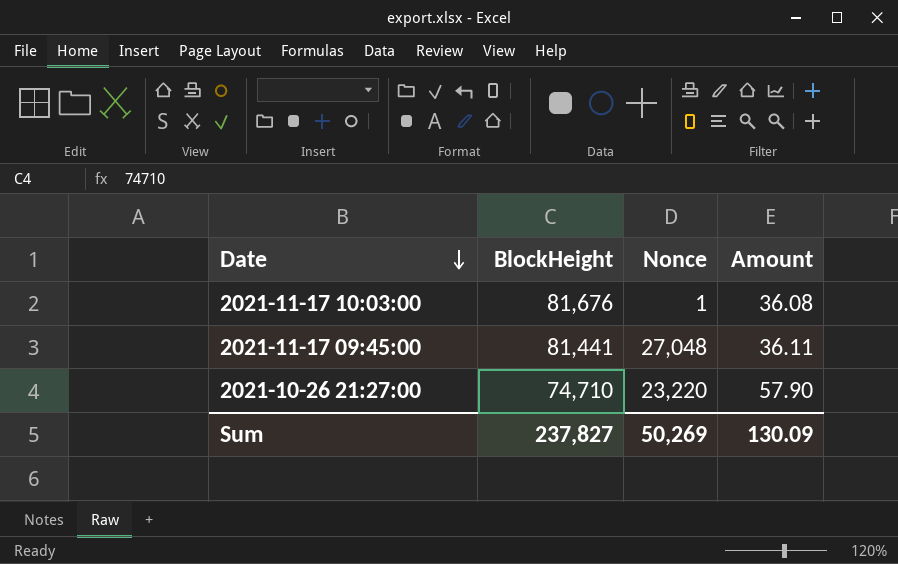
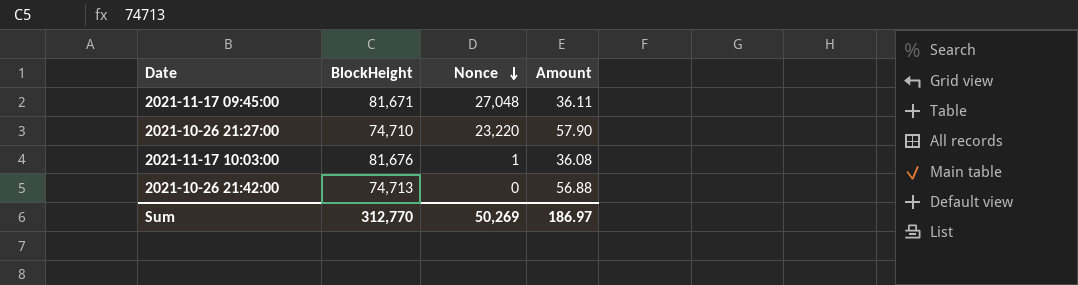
row order: Date descending -> Nonce descending
2021-11-17 09:45:00 | BlockHeight: 81,441 -> 81,671
row 2021-10-26 21:42:00: none -> 74,713 | 0 | 56.88
Sum | BlockHeight: 237,827 -> 312,770
Sum | Amount: 130.09 -> 186.97

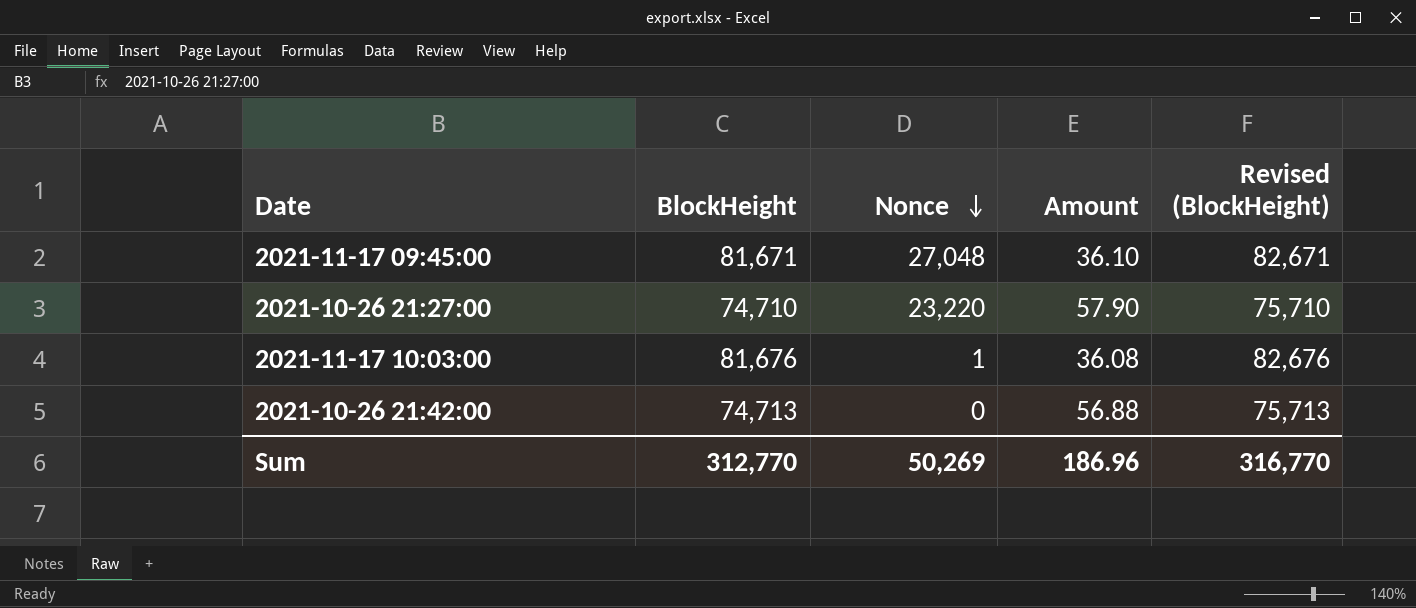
column Revised (BlockHeight) | formula: none -> [BlockHeight] + 1000
2021-11-17 09:45:00 | Amount: 36.11 -> 36.10
Sum | Amount: 186.97 -> 186.96

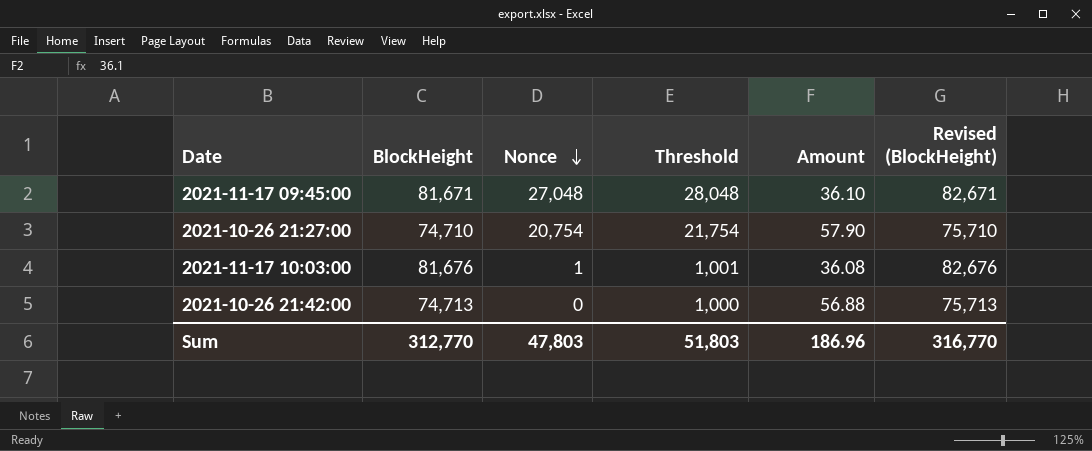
column Threshold | formula: none -> [Nonce] + 1000
2021-10-26 21:27:00 | Nonce: 23,220 -> 20,754
Sum | Nonce: 50,269 -> 47,803

